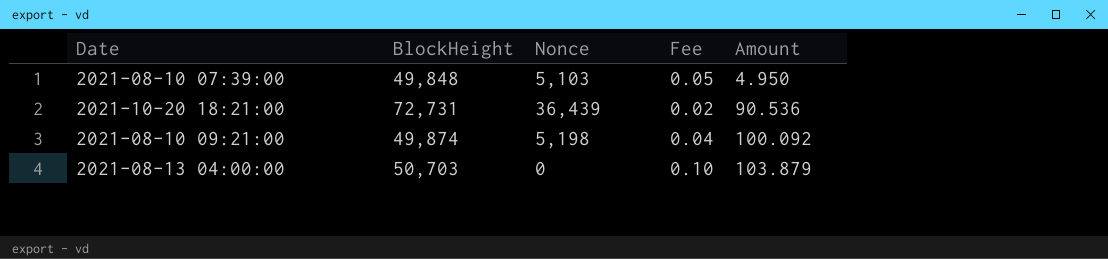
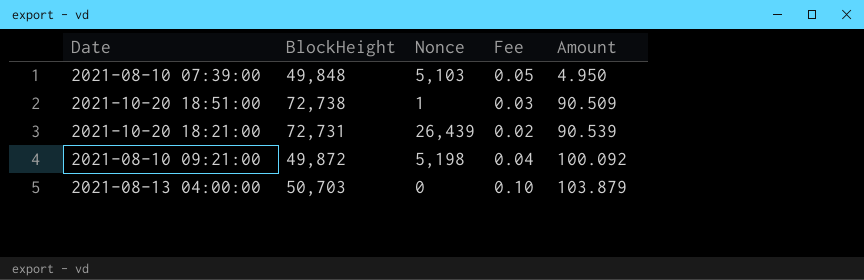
row 2021-10-20 18:51:00: none -> 72,738 | 1 | 0.03 | 90.509
2021-10-20 18:21:00 | Nonce: 36,439 -> 26,439
2021-10-20 18:21:00 | Amount: 90.536 -> 90.539
2021-08-10 09:21:00 | BlockHeight: 49,874 -> 49,872

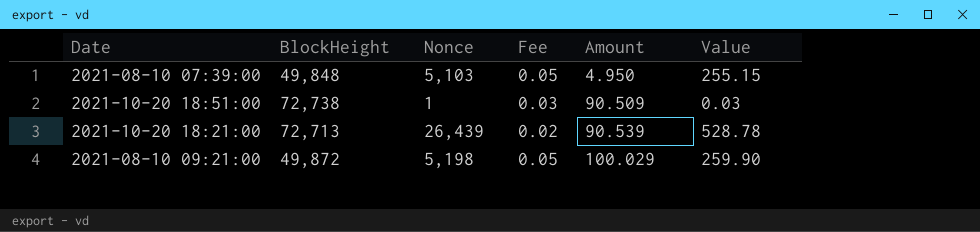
column Value | formula: none -> [Nonce] * [Fee]
row 2021-08-13 04:00:00: 50,703 | 0 | 0.10 | 103.879 -> none
2021-10-20 18:21:00 | BlockHeight: 72,731 -> 72,713
2021-08-10 09:21:00 | Fee: 0.04 -> 0.05
2021-08-10 09:21:00 | Amount: 100.092 -> 100.029

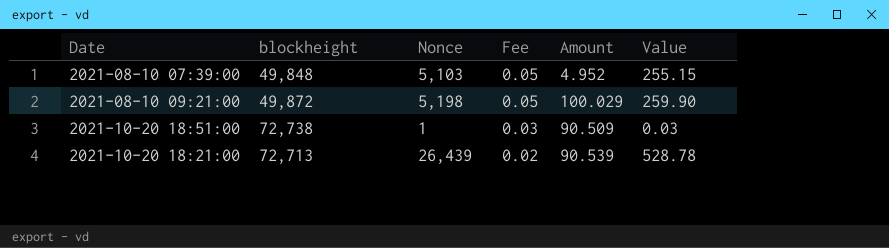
row order: Amount ascending -> Fee descending
column name: BlockHeight -> blockheight
2021-08-10 07:39:00 | Amount: 4.950 -> 4.952

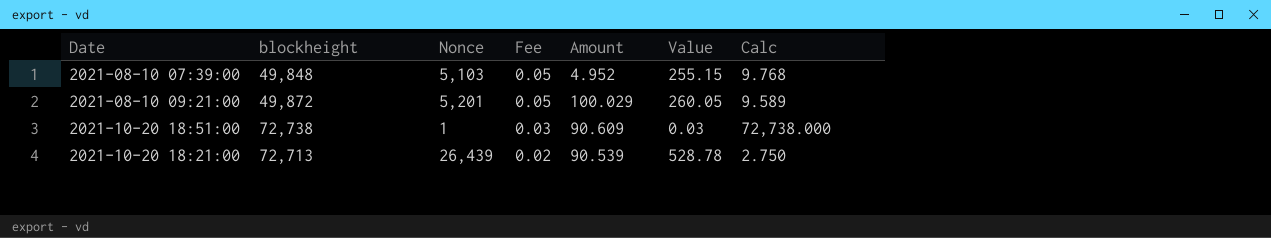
column Calc | formula: none -> [blockheight] / [Nonce]
2021-08-10 09:21:00 | Nonce: 5,198 -> 5,201
2021-08-10 09:21:00 | Value: 259.90 -> 260.05
2021-10-20 18:51:00 | Amount: 90.509 -> 90.609

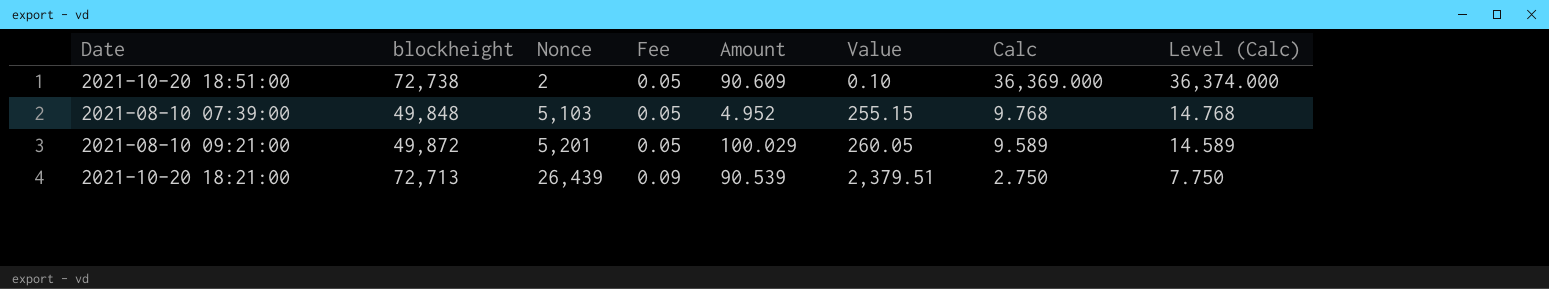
row order: Fee descending -> Nonce ascending
column Level (Calc) | formula: none -> [Calc] + 5
2021-10-20 18:51:00 | Nonce: 1 -> 2
2021-10-20 18:51:00 | Fee: 0.03 -> 0.05
2021-10-20 18:51:00 | Value: 0.03 -> 0.10
2021-10-20 18:51:00 | Calc: 72,738.000 -> 36,369.000
2021-10-20 18:21:00 | Fee: 0.02 -> 0.09
2021-10-20 18:21:00 | Value: 528.78 -> 2,379.51

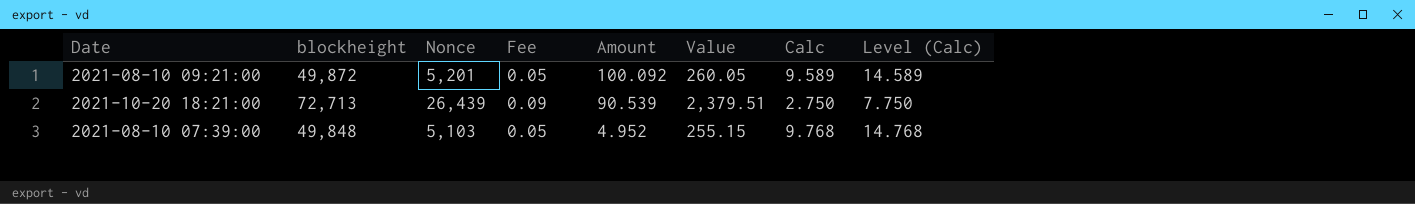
row order: Nonce ascending -> Amount descending
row 2021-10-20 18:51:00: 72,738 | 2 | 0.05 | 90.609 | 0.10 | 36,369.000 | 36,374.000 -> none
2021-08-10 09:21:00 | Amount: 100.029 -> 100.092

